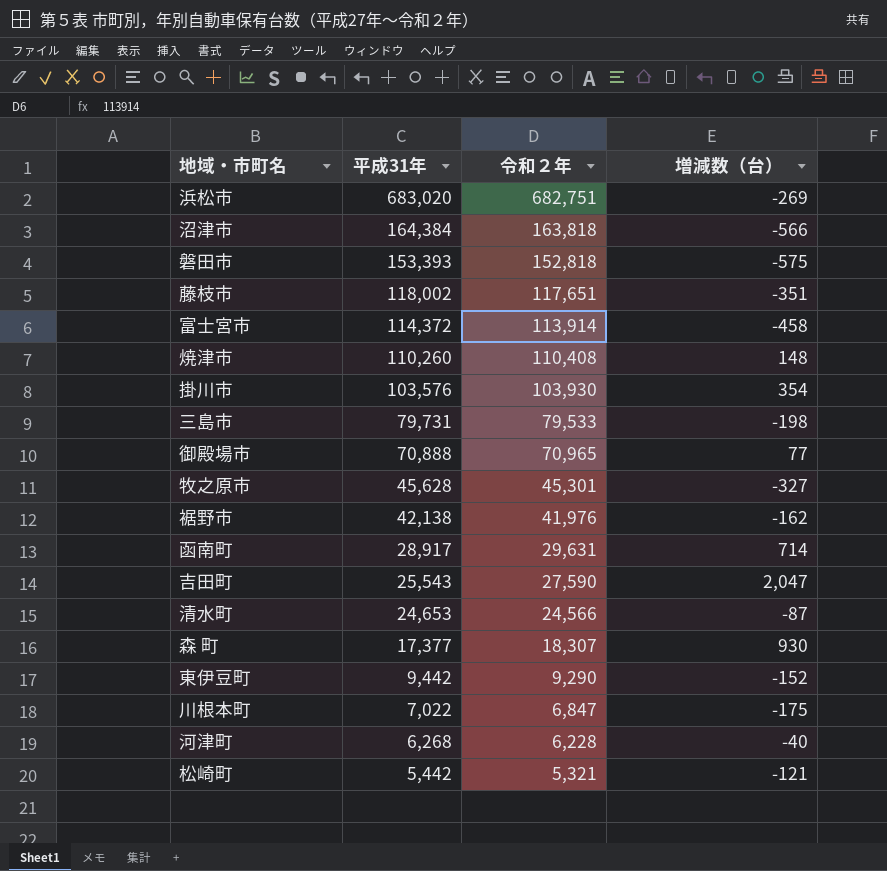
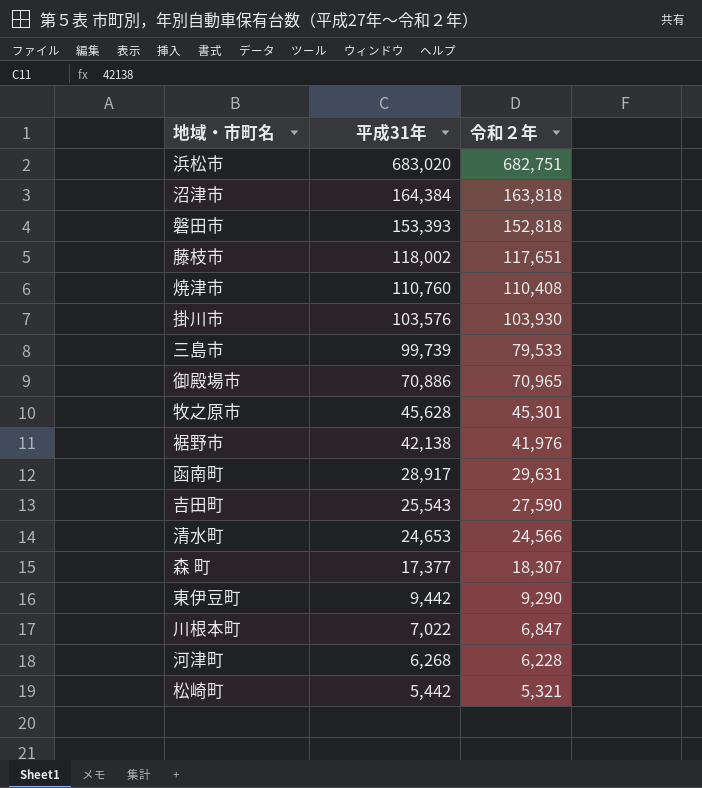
column 増減数（台） | formula: [令和２年] - [平成31年] -> none
row 富士宮市: 114,372 | 113,914 | -458 -> none
焼津市 | 平成31年: 110,260 -> 110,760
三島市 | 平成31年: 79,731 -> 99,739
御殿場市 | 平成31年: 70,888 -> 70,886

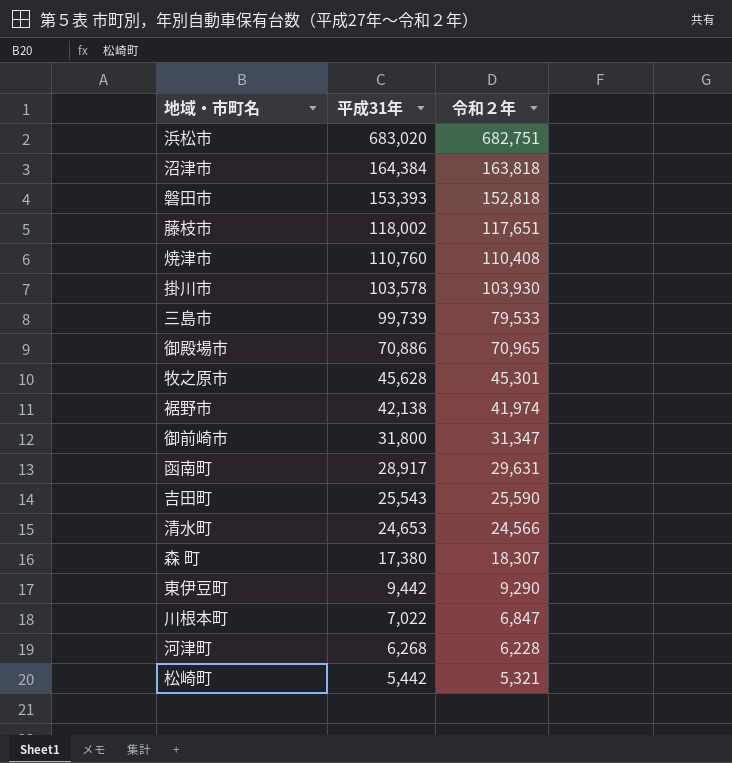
掛川市 | 平成31年: 103,576 -> 103,578
裾野市 | 令和２年: 41,976 -> 41,974
row 御前崎市: none -> 31,800 | 31,347
吉田町 | 令和２年: 27,590 -> 25,590
森 町 | 平成31年: 17,377 -> 17,380

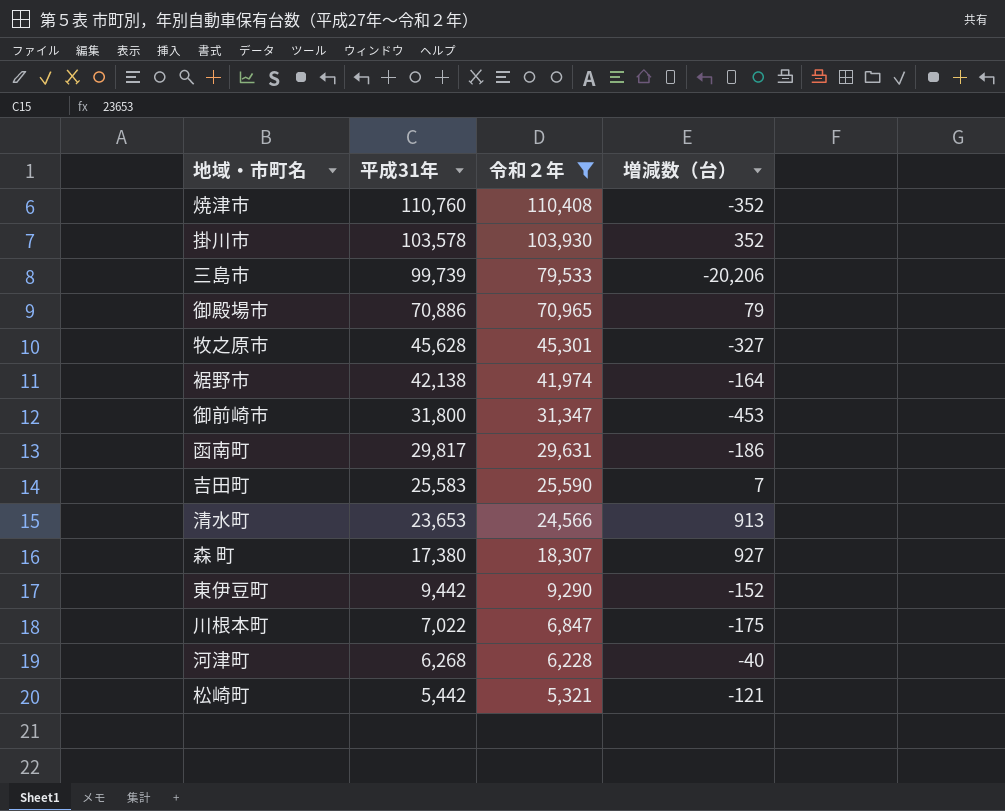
filter: none -> 令和２年 <= 110,408
column 増減数（台） | formula: none -> [令和２年] - [平成31年]
函南町 | 平成31年: 28,917 -> 29,817
吉田町 | 平成31年: 25,543 -> 25,583
清水町 | 平成31年: 24,653 -> 23,653

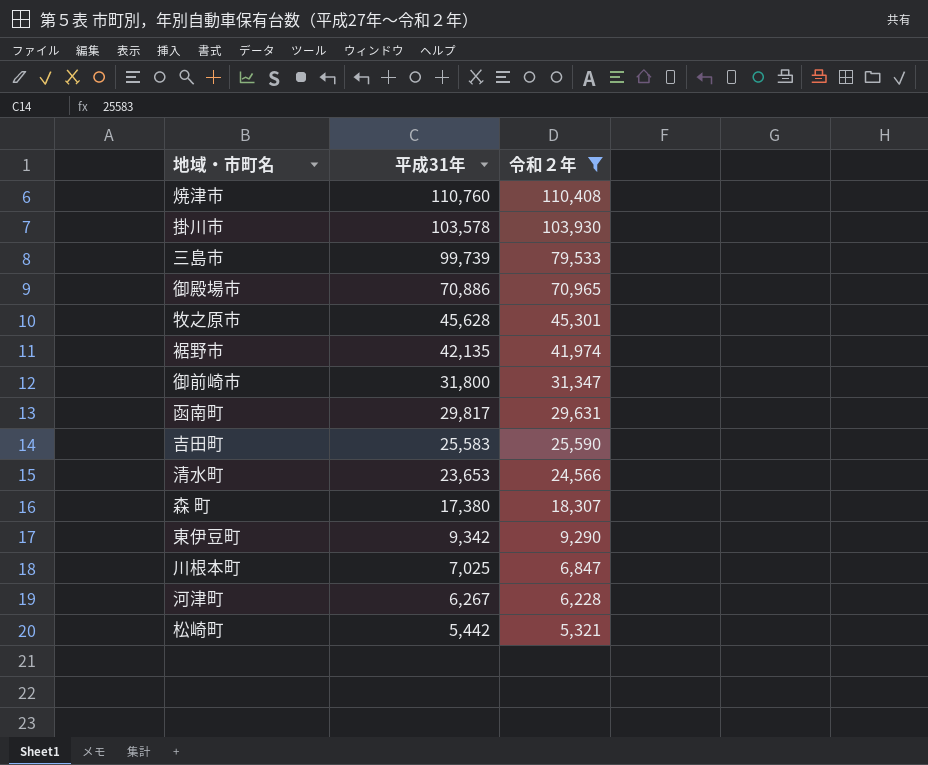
column 増減数（台） | formula: [令和２年] - [平成31年] -> none
裾野市 | 平成31年: 42,138 -> 42,135
東伊豆町 | 平成31年: 9,442 -> 9,342
川根本町 | 平成31年: 7,022 -> 7,025
河津町 | 平成31年: 6,268 -> 6,267

